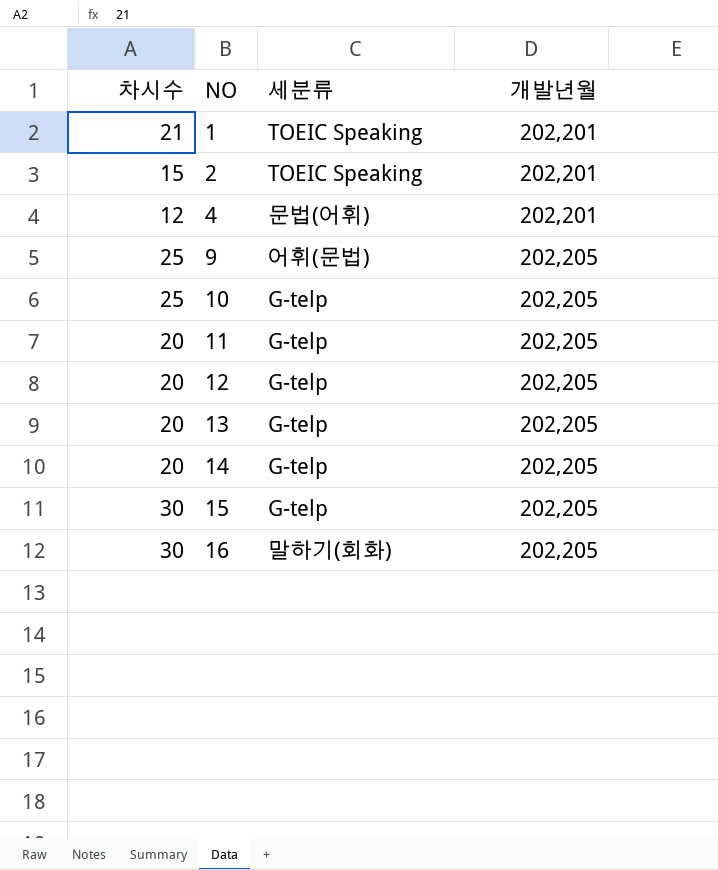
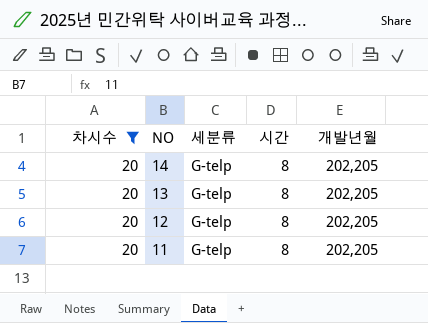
filter: none -> 차시수 = 20
row order: NO ascending -> NO descending
column 시간 | position: none -> 4

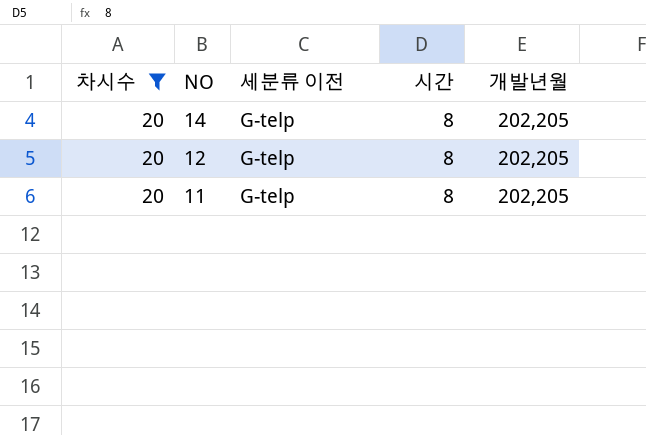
column name: 세분류 -> 세분류 이전
row 13: 20 | G-telp | 8 | 202,205 -> none

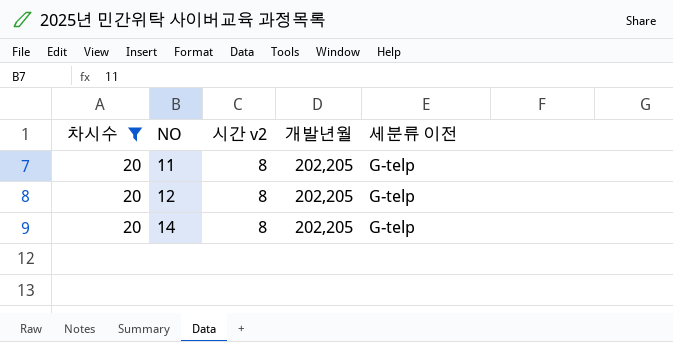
row order: NO descending -> NO ascending
column name: 시간 -> 시간 v2
column 세분류 이전 | position: 3 -> 5

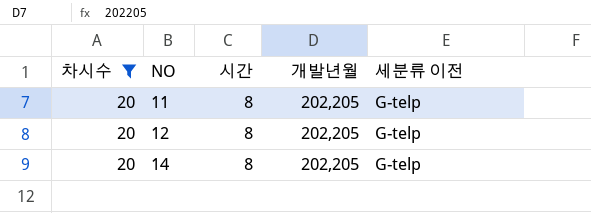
column name: 시간 v2 -> 시간

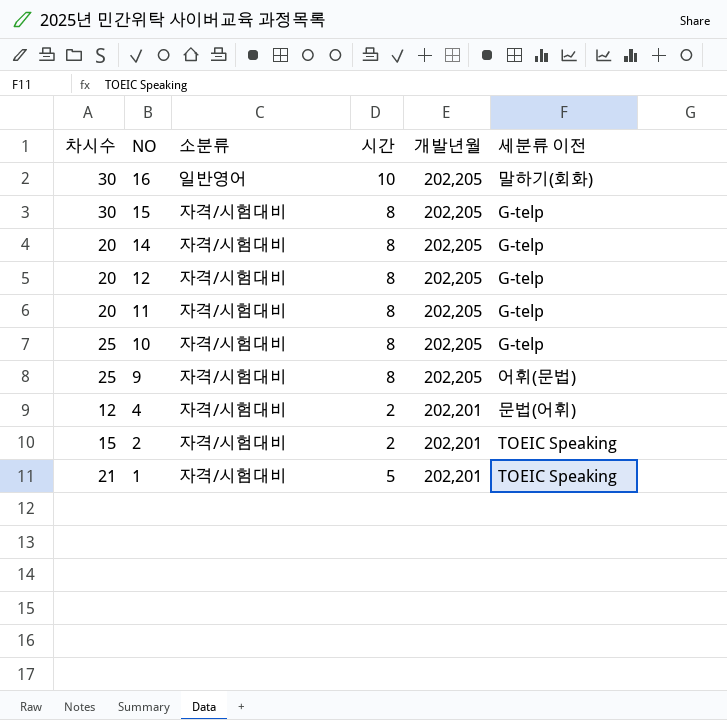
filter: 차시수 = 20 -> none
row order: NO ascending -> NO descending
column 소분류 | position: none -> 3

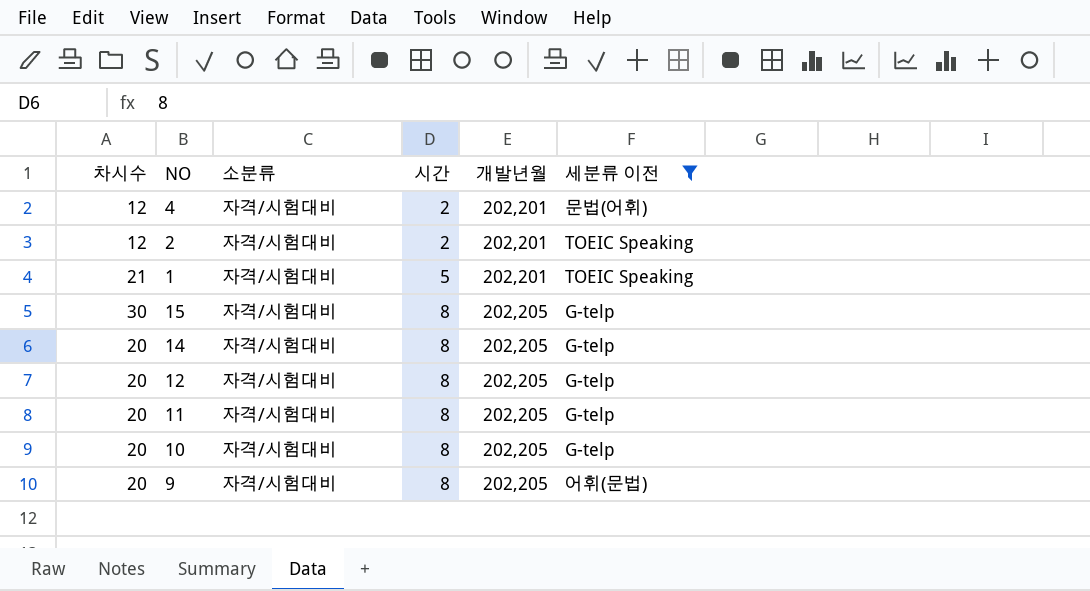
filter: none -> 세분류 이전 != 말하기(회화)
row order: NO descending -> 시간 ascending
2 | 차시수: 15 -> 12
10 | 차시수: 25 -> 20
9 | 차시수: 25 -> 20

